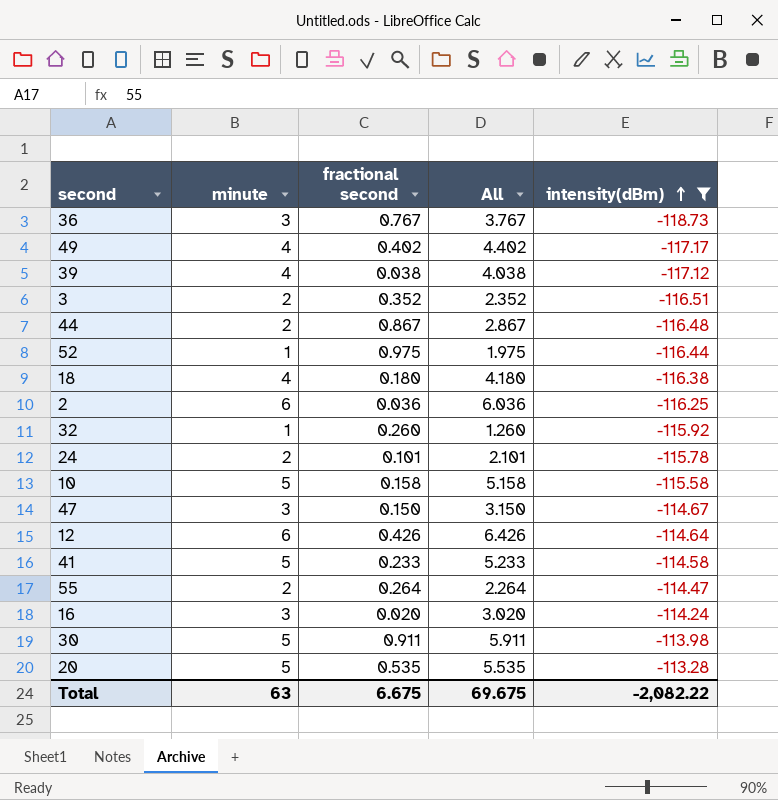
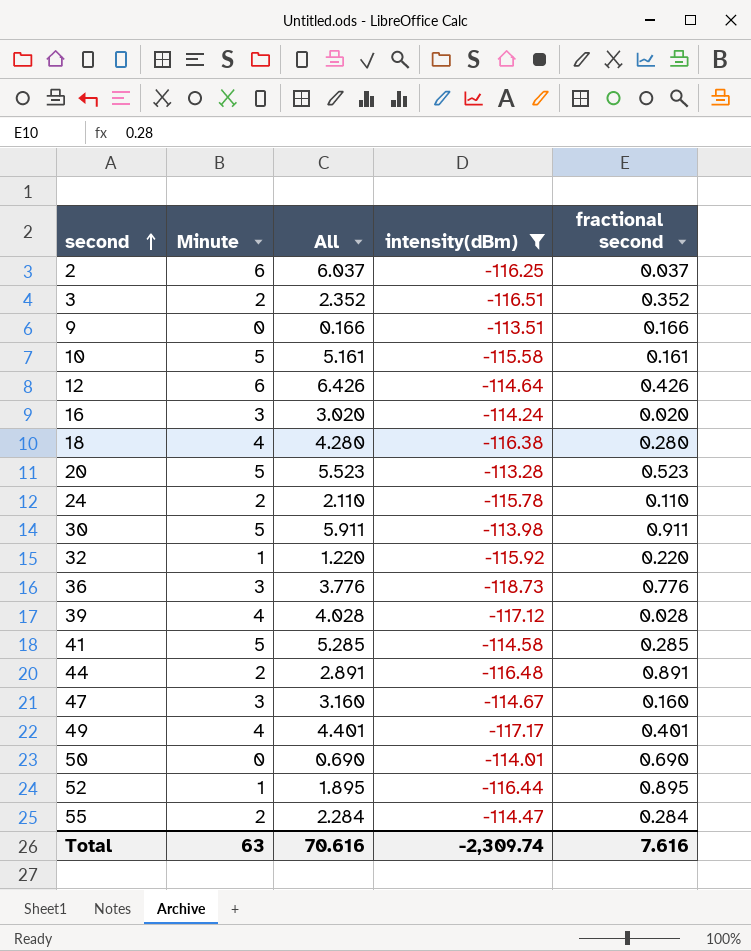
row order: intensity(dBm) ascending -> second ascending
column name: minute -> Minute
column fractional second | position: 3 -> 5
2 | All: 6.036 -> 6.037
2 | fractional second: 0.036 -> 0.037
row 9: none -> 0 | 0.166 | -113.51 | 0.166
10 | All: 5.158 -> 5.161
10 | fractional second: 0.158 -> 0.161
18 | All: 4.180 -> 4.280
18 | fractional second: 0.180 -> 0.280
20 | All: 5.535 -> 5.523
20 | fractional second: 0.535 -> 0.523
24 | All: 2.101 -> 2.110
24 | fractional second: 0.101 -> 0.110
32 | All: 1.260 -> 1.220
32 | fractional second: 0.260 -> 0.220
36 | All: 3.767 -> 3.776
36 | fractional second: 0.767 -> 0.776
39 | All: 4.038 -> 4.028
39 | fractional second: 0.038 -> 0.028
41 | All: 5.233 -> 5.285
41 | fractional second: 0.233 -> 0.285
44 | All: 2.867 -> 2.891
44 | fractional second: 0.867 -> 0.891
47 | All: 3.150 -> 3.160
47 | fractional second: 0.150 -> 0.160
49 | All: 4.402 -> 4.401
49 | fractional second: 0.402 -> 0.401
row 50: none -> 0 | 0.690 | -114.01 | 0.690
52 | All: 1.975 -> 1.895
52 | fractional second: 0.975 -> 0.895
55 | All: 2.264 -> 2.284
55 | fractional second: 0.264 -> 0.284
Total | All: 69.675 -> 70.616
Total | intensity(dBm): -2,082.22 -> -2,309.74
Total | fractional second: 6.675 -> 7.616

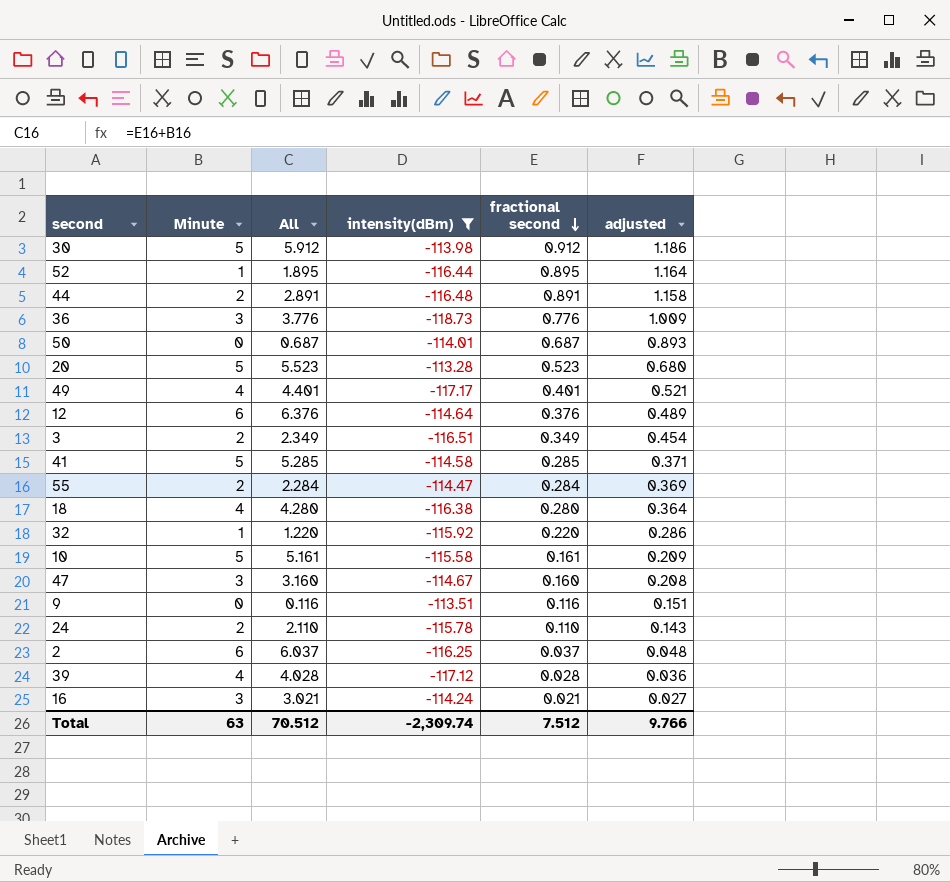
row order: second ascending -> fractional second descending
column adjusted | formula: none -> [fractional second] * 1.3
30 | All: 5.911 -> 5.912
30 | fractional second: 0.911 -> 0.912
50 | All: 0.690 -> 0.687
50 | fractional second: 0.690 -> 0.687
12 | All: 6.426 -> 6.376
12 | fractional second: 0.426 -> 0.376
3 | All: 2.352 -> 2.349
3 | fractional second: 0.352 -> 0.349
9 | All: 0.166 -> 0.116
9 | fractional second: 0.166 -> 0.116
16 | All: 3.020 -> 3.021
16 | fractional second: 0.020 -> 0.021
Total | All: 70.616 -> 70.512
Total | fractional second: 7.616 -> 7.512

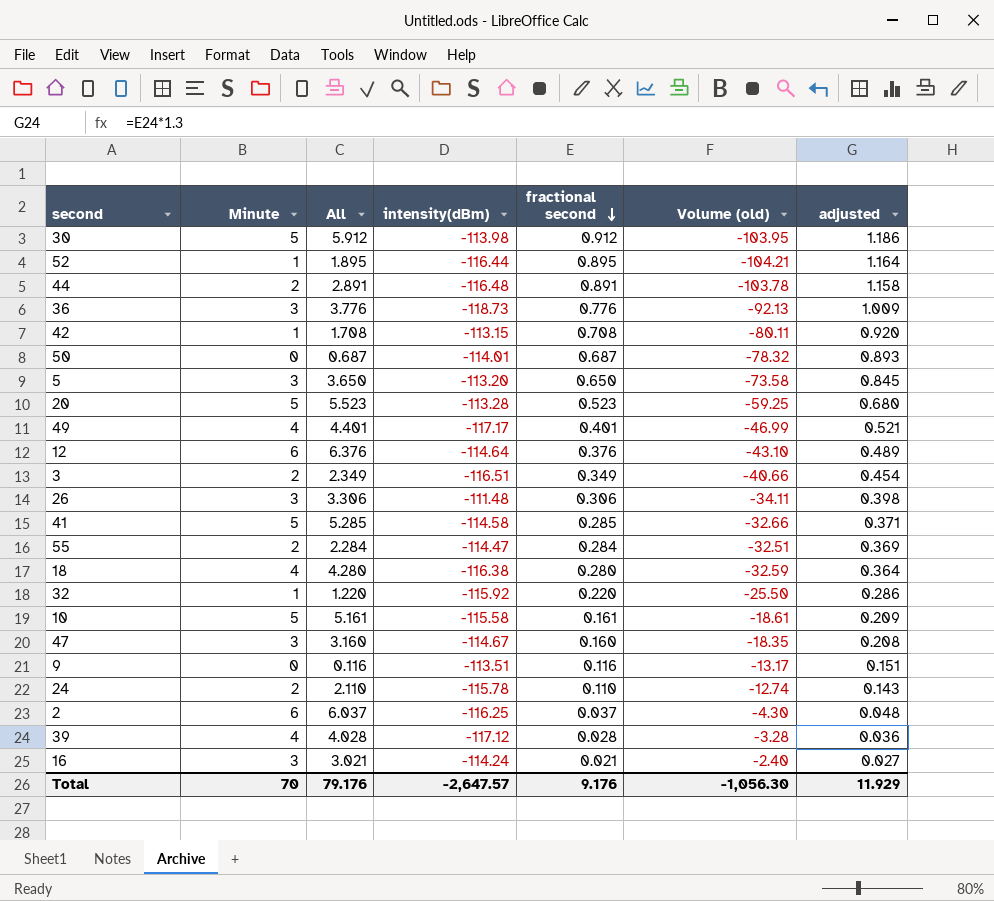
filter: intensity(dBm) <= -113.28 -> none
column Volume (old) | formula: none -> [intensity(dBm)] * [fractional second]
Total | Minute: 63 -> 70
Total | All: 70.512 -> 79.176
Total | intensity(dBm): -2,309.74 -> -2,647.57
Total | fractional second: 7.512 -> 9.176
Total | adjusted: 9.766 -> 11.929

